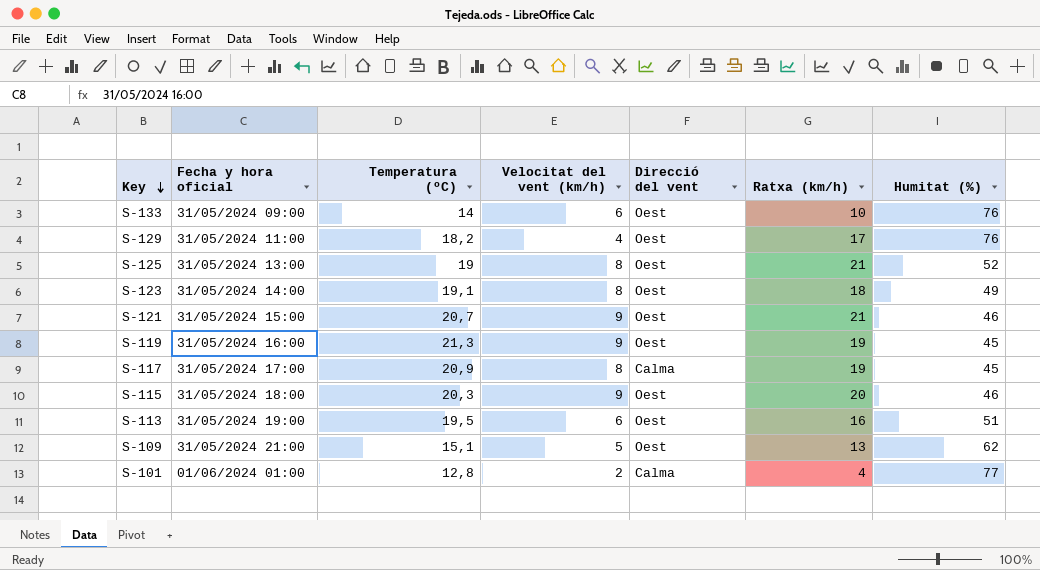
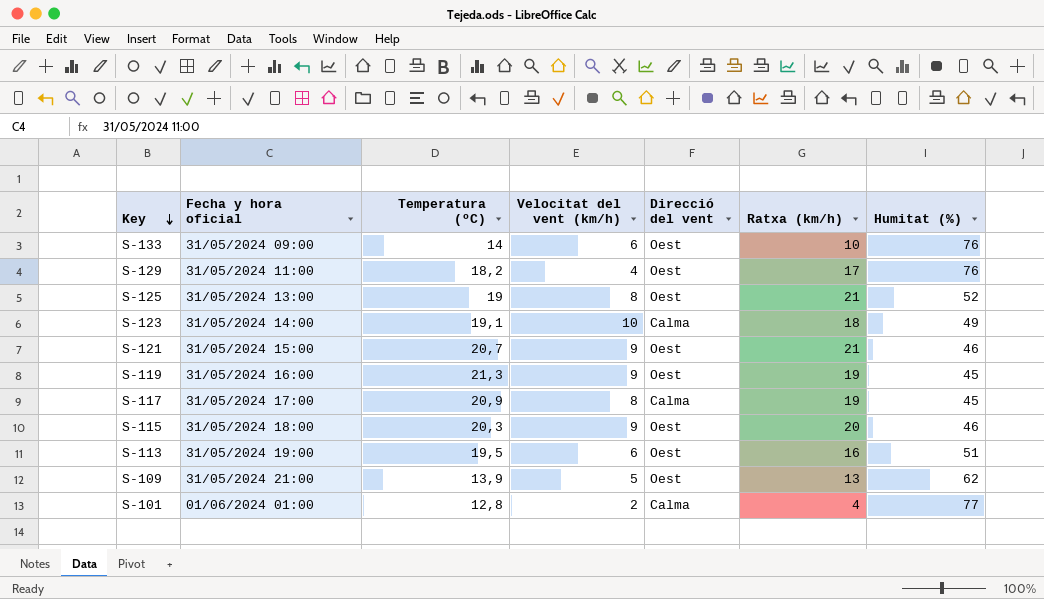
S-123 | Velocitat del vent (km/h): 8 -> 10
S-123 | Direcció del vent: Oest -> Calma
S-109 | Temperatura (ºC): 15,1 -> 13,9

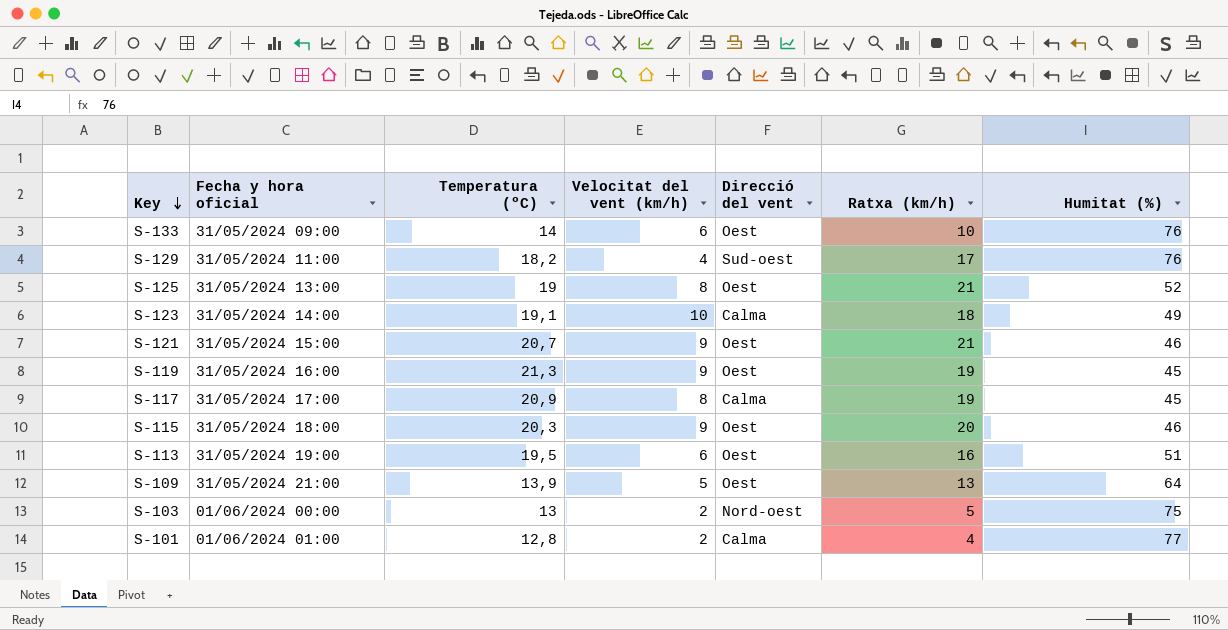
S-129 | Direcció del vent: Oest -> Sud-oest
S-109 | Humitat (%): 62 -> 64
row S-103: none -> 01/06/2024 00:00 | 13 | 2 | Nord-oest | 5 | 75

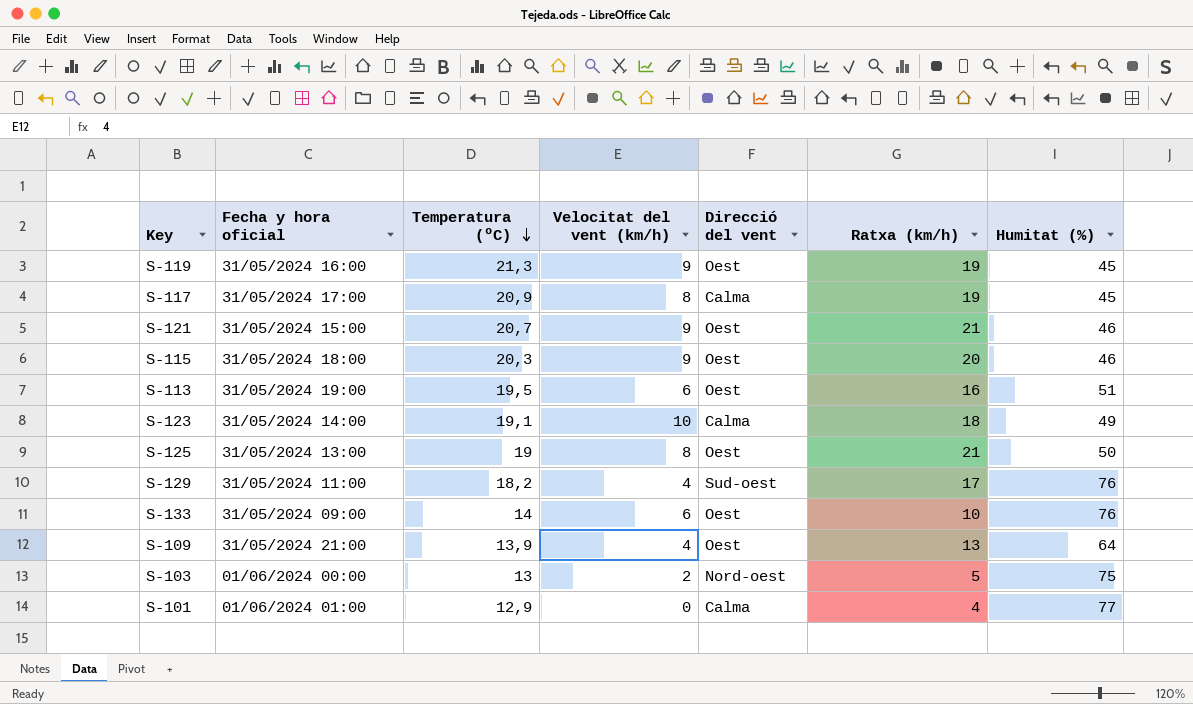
row order: Key descending -> Temperatura (ºC) descending
S-125 | Humitat (%): 52 -> 50
S-109 | Velocitat del vent (km/h): 5 -> 4
S-101 | Temperatura (ºC): 12,8 -> 12,9
S-101 | Velocitat del vent (km/h): 2 -> 0

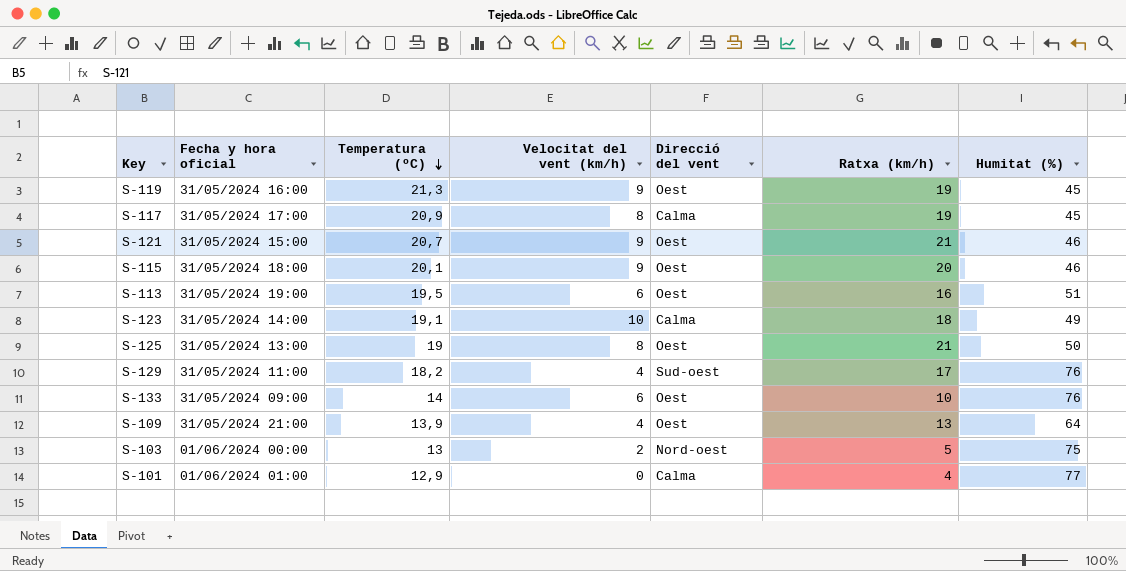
S-115 | Temperatura (ºC): 20,3 -> 20,1

